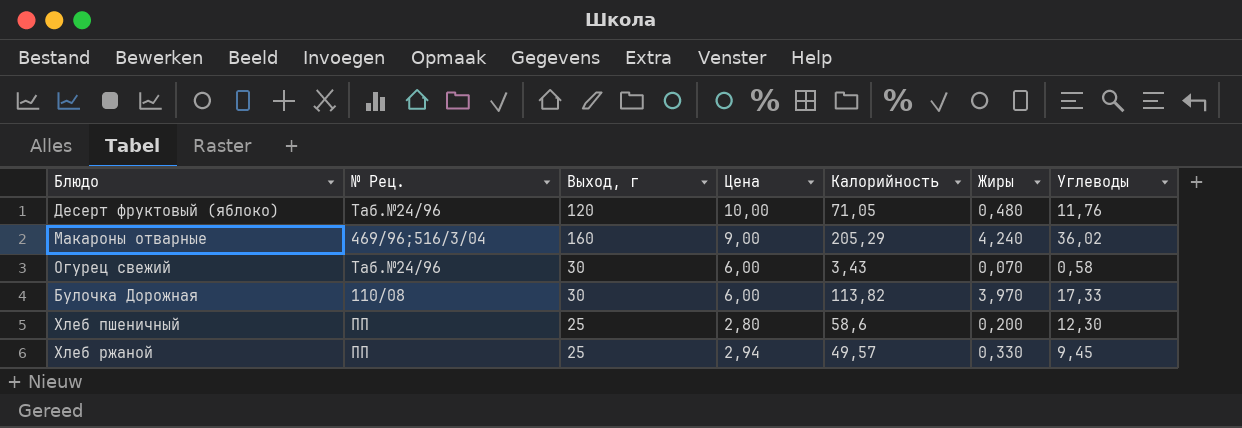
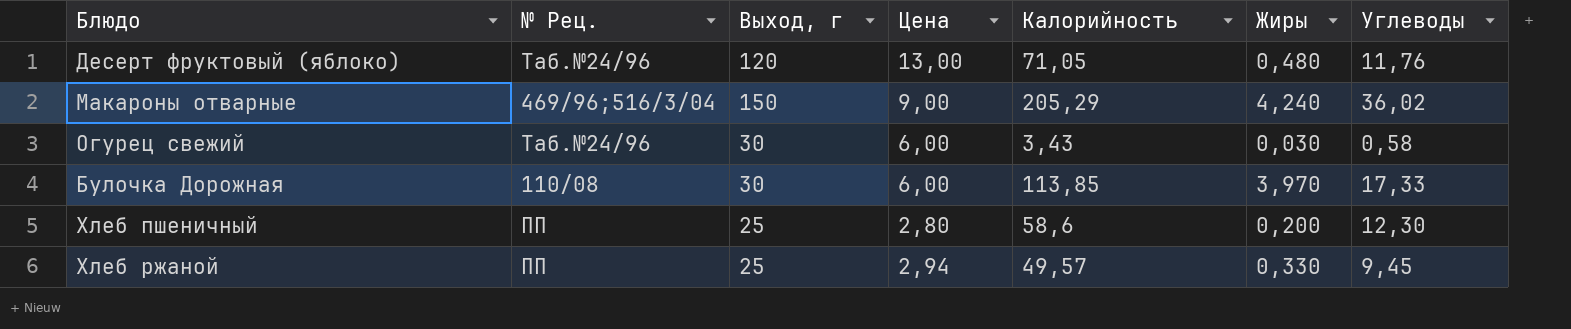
Десерт фруктовый (яблоко) | Цена: 10,00 -> 13,00
Макароны отварные | Выход, г: 160 -> 150
Огурец свежий | Жиры: 0,070 -> 0,030
Булочка Дорожная | Калорийность: 113,82 -> 113,85

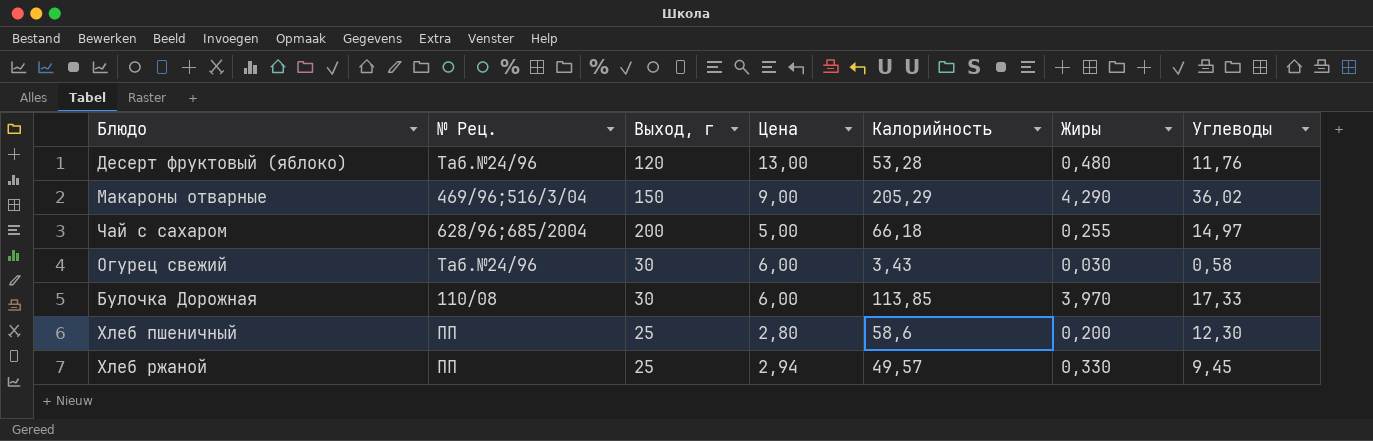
Десерт фруктовый (яблоко) | Калорийность: 71,05 -> 53,28
Макароны отварные | Жиры: 4,240 -> 4,290
row Чай с сахаром: none -> 628/96;685/2004 | 200 | 5,00 | 66,18 | 0,255 | 14,97

